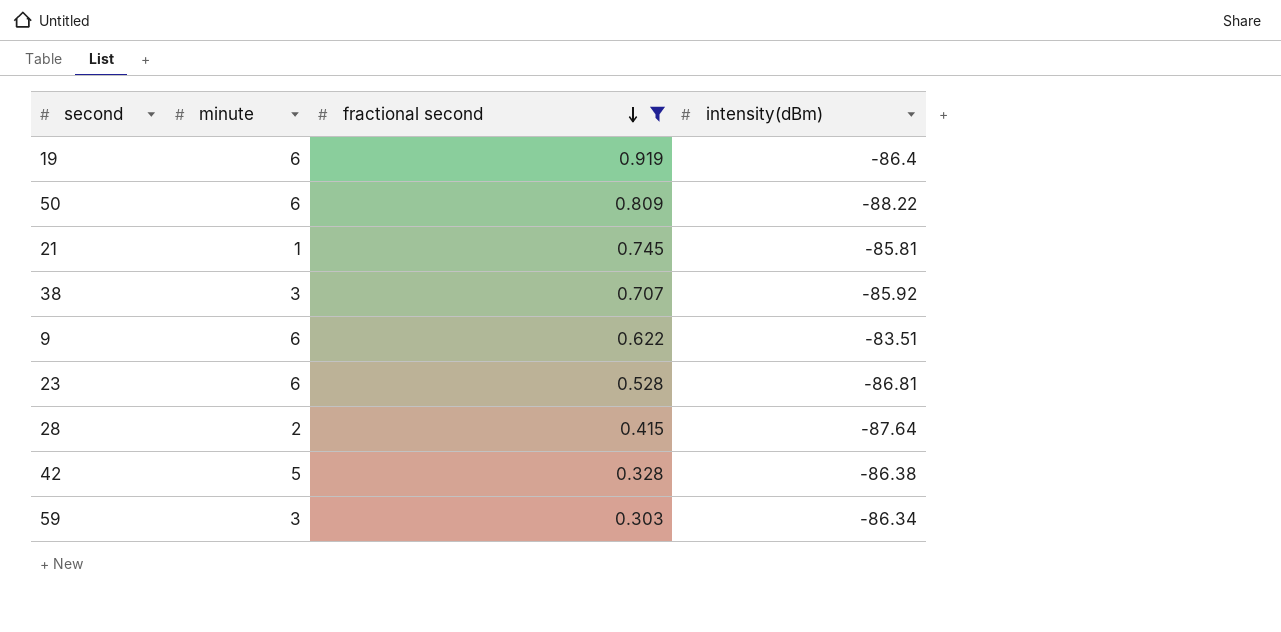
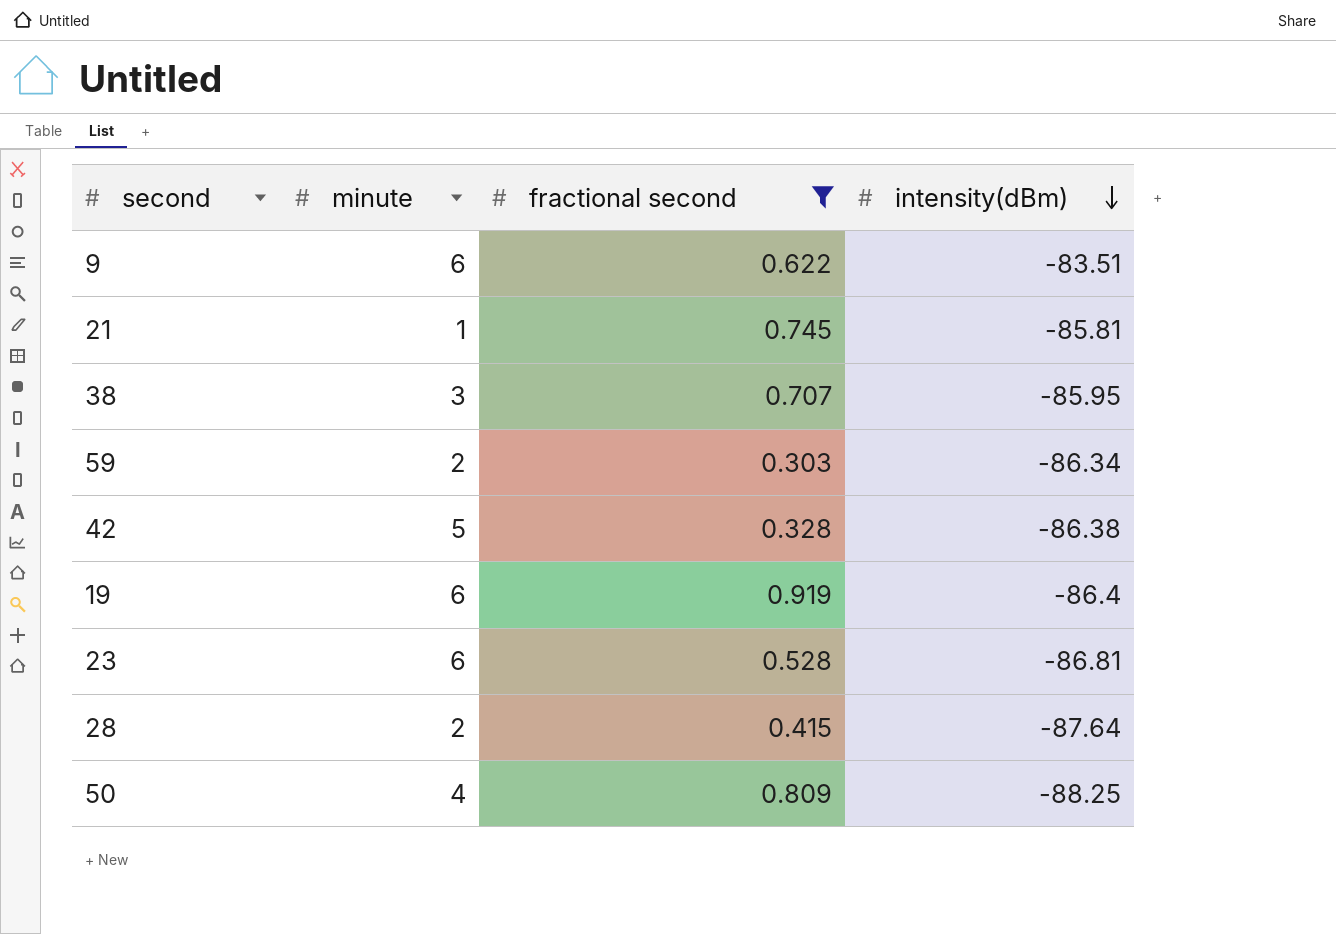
row order: fractional second descending -> intensity(dBm) descending
38 | intensity(dBm): -85.92 -> -85.95
59 | minute: 3 -> 2
50 | minute: 6 -> 4
50 | intensity(dBm): -88.22 -> -88.25

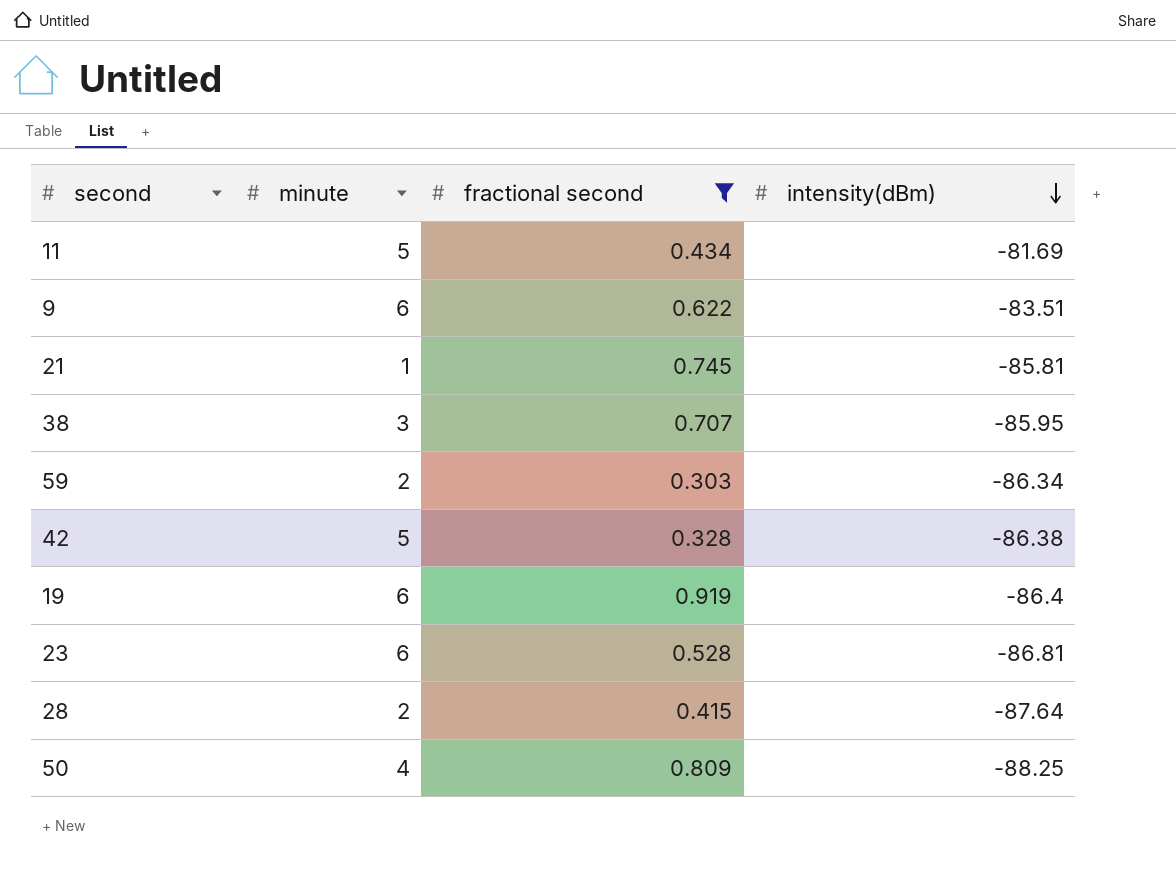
row 11: none -> 5 | 0.434 | -81.69

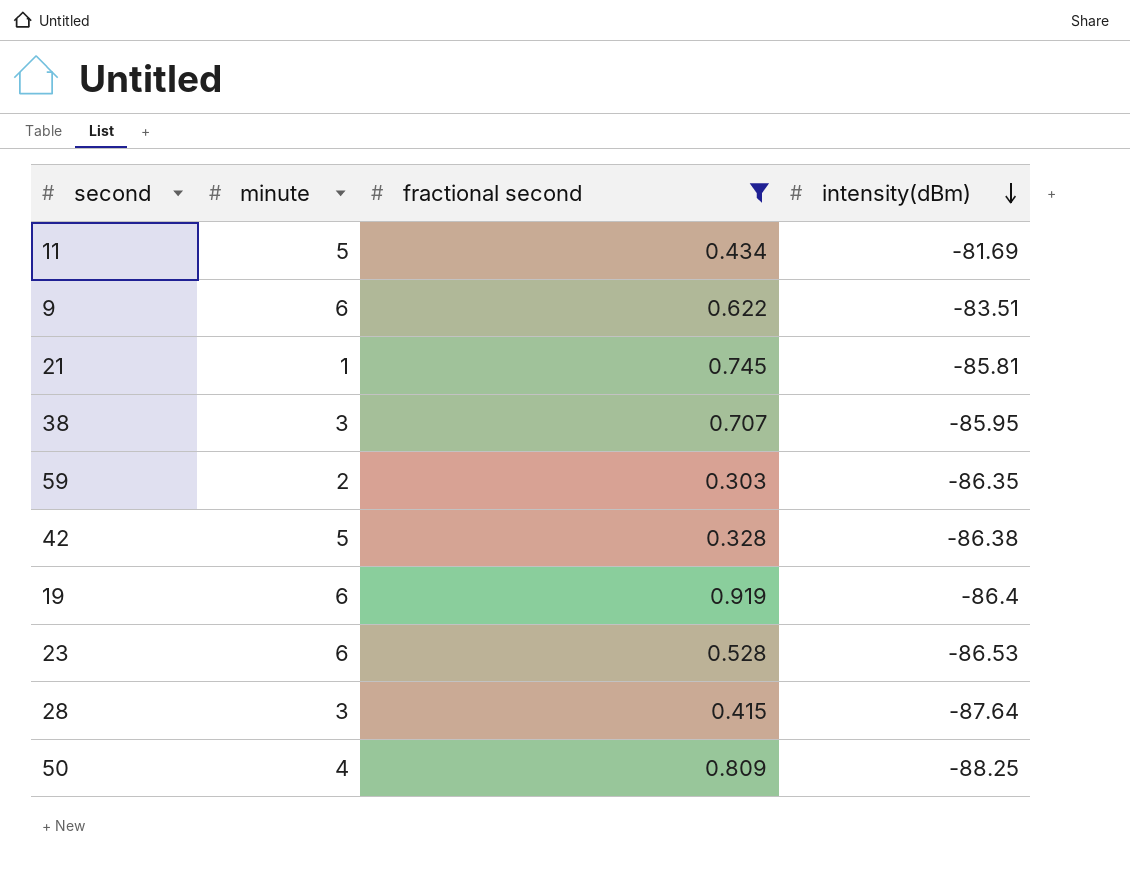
59 | intensity(dBm): -86.34 -> -86.35
23 | intensity(dBm): -86.81 -> -86.53
28 | minute: 2 -> 3

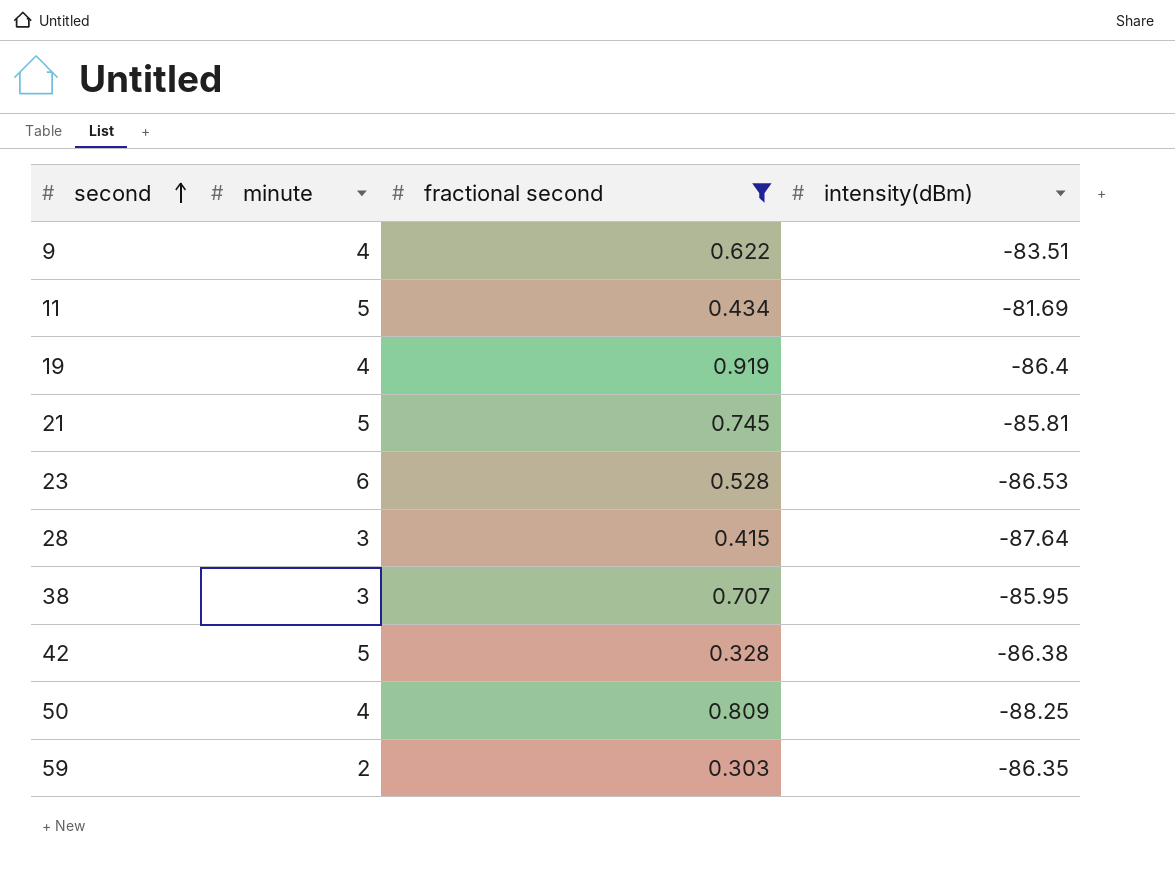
row order: intensity(dBm) descending -> second ascending
9 | minute: 6 -> 4
19 | minute: 6 -> 4
21 | minute: 1 -> 5

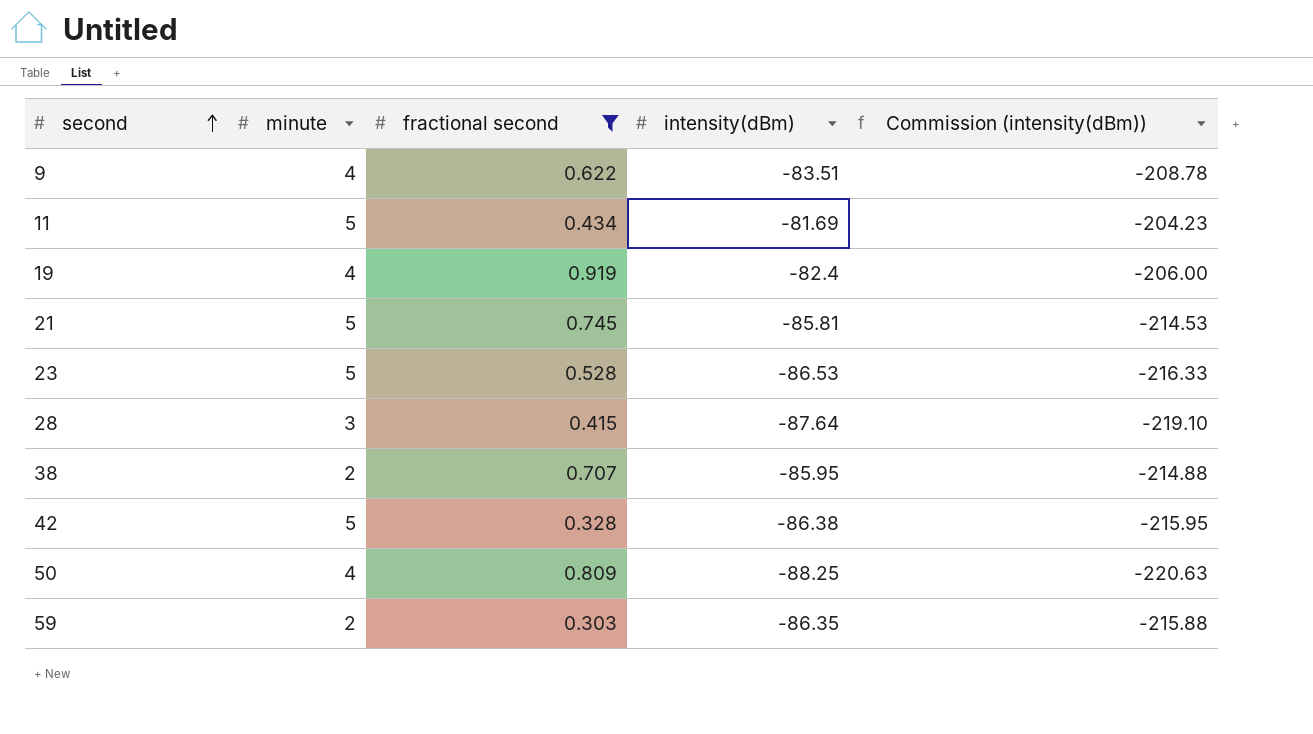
column Commission (intensity(dBm)) | formula: none -> [intensity(dBm)] * 2.5
19 | intensity(dBm): -86.4 -> -82.4
23 | minute: 6 -> 5
38 | minute: 3 -> 2

